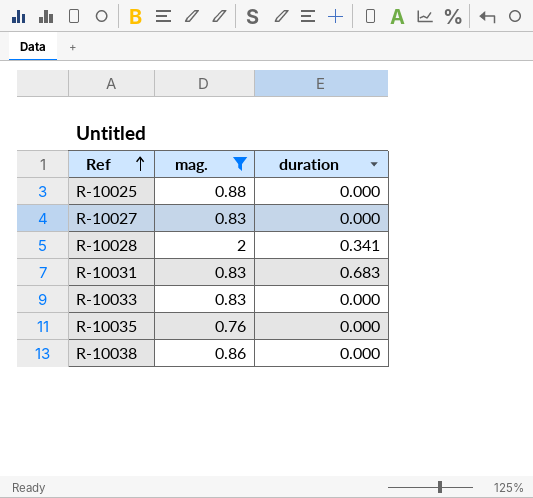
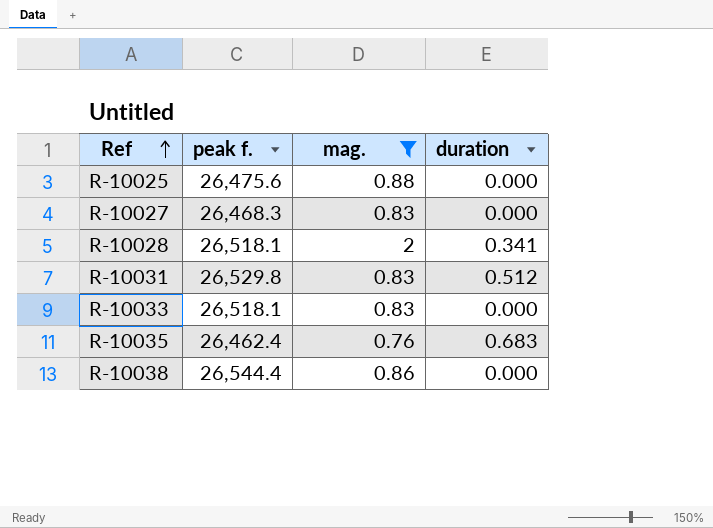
column peak f. | position: none -> 2
R-10031 | duration: 0.683 -> 0.512
R-10035 | duration: 0.000 -> 0.683

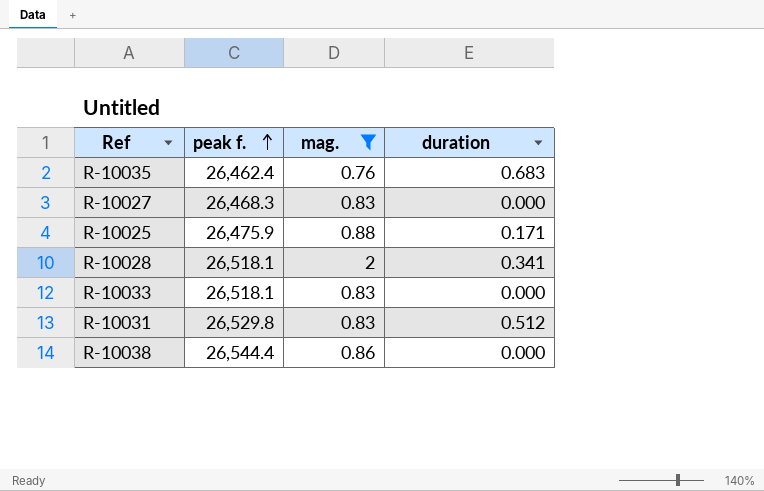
row order: Ref ascending -> peak f. ascending
R-10025 | peak f.: 26,475.6 -> 26,475.9
R-10025 | duration: 0.000 -> 0.171

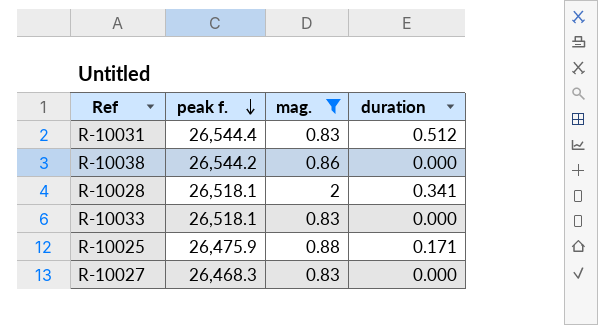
row order: peak f. ascending -> peak f. descending
row R-10035: 26,462.4 | 0.76 | 0.683 -> none
R-10031 | peak f.: 26,529.8 -> 26,544.4
R-10038 | peak f.: 26,544.4 -> 26,544.2

